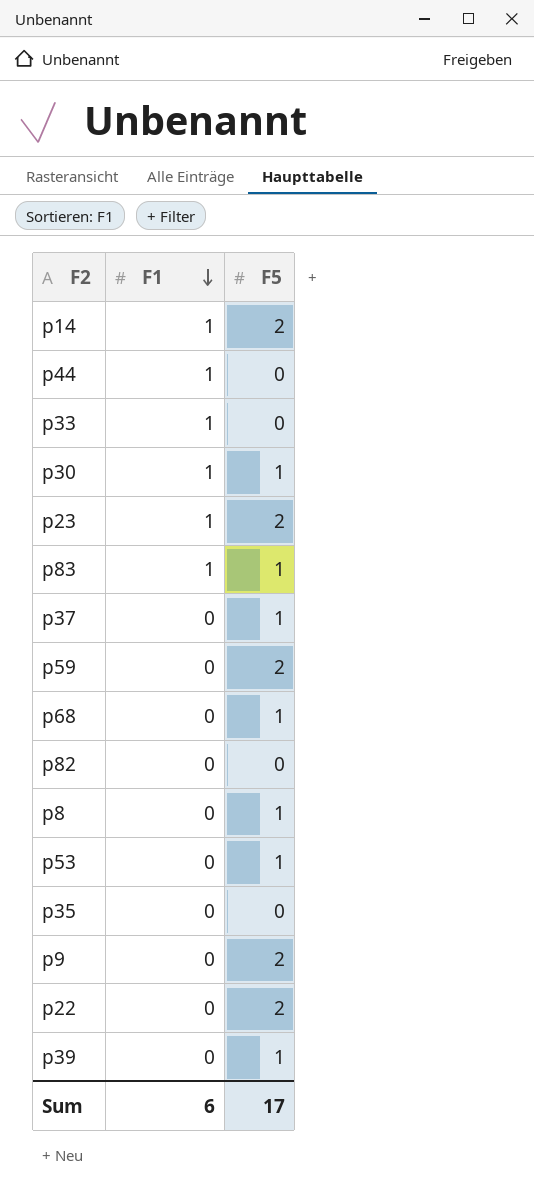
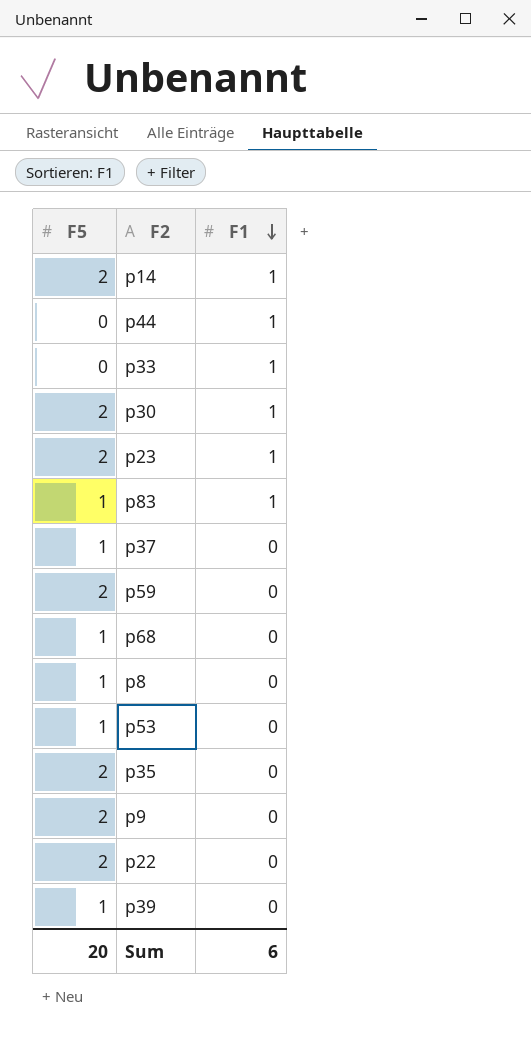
column F5 | position: 3 -> 1
row p82: 0 | 0 -> none
p30 | F5: 1 -> 2
p35 | F5: 0 -> 2
Sum | F5: 17 -> 20

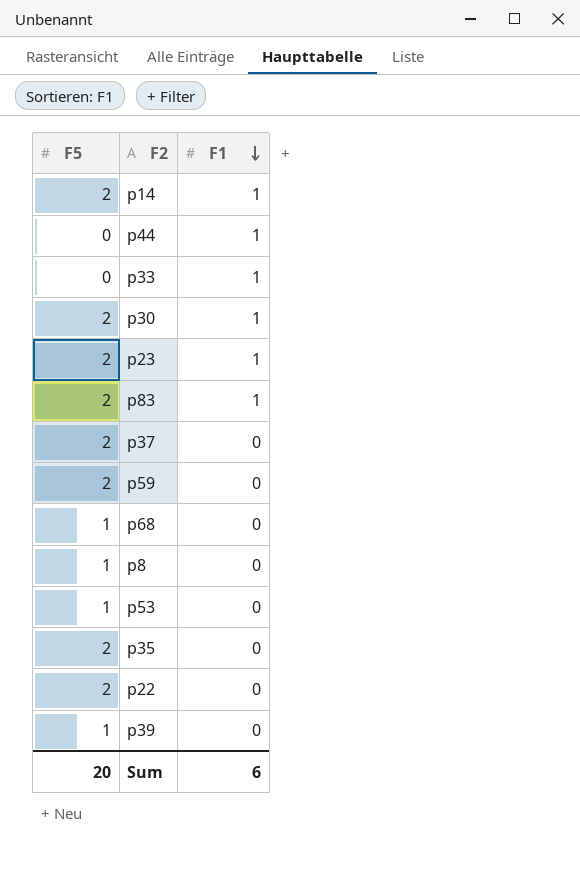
row p9: 2 | 0 -> none
p83 | F5: 1 -> 2
p37 | F5: 1 -> 2

